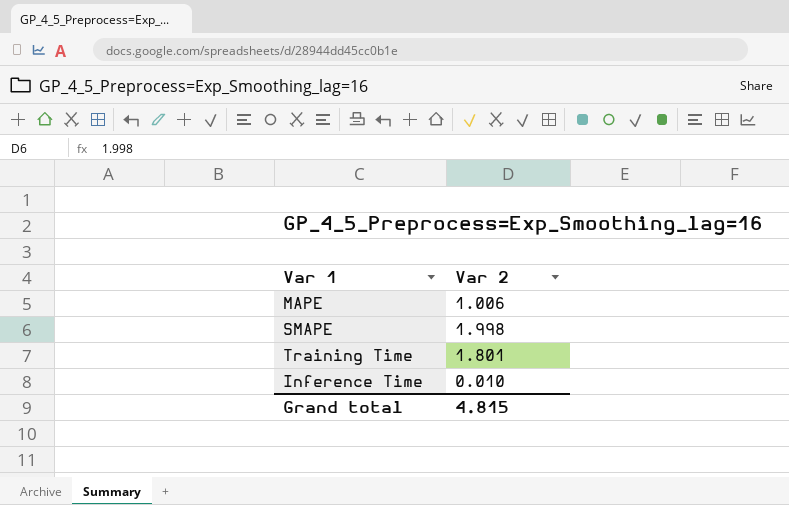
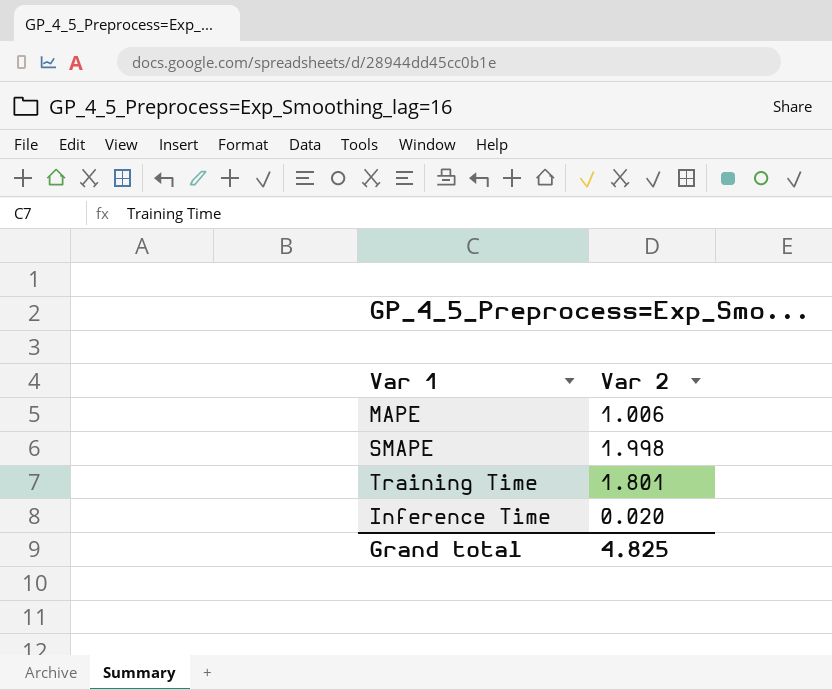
Inference Time | Var 2: 0.010 -> 0.020
Grand total | Var 2: 4.815 -> 4.825

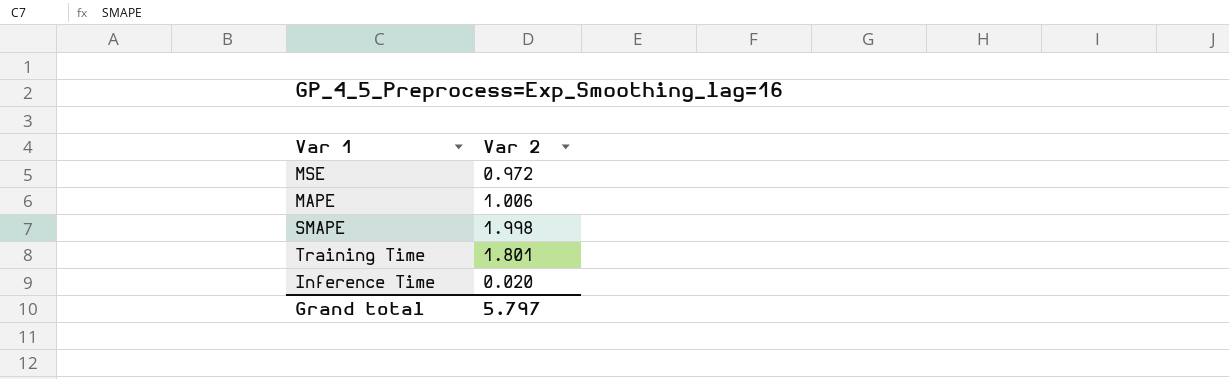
row MSE: none -> 0.972
Grand total | Var 2: 4.825 -> 5.797

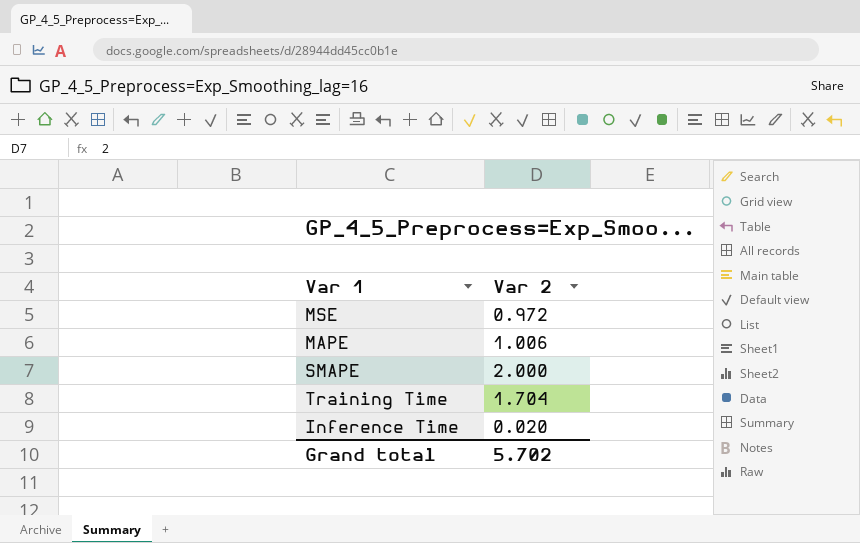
SMAPE | Var 2: 1.998 -> 2.000
Training Time | Var 2: 1.801 -> 1.704
Grand total | Var 2: 5.797 -> 5.702

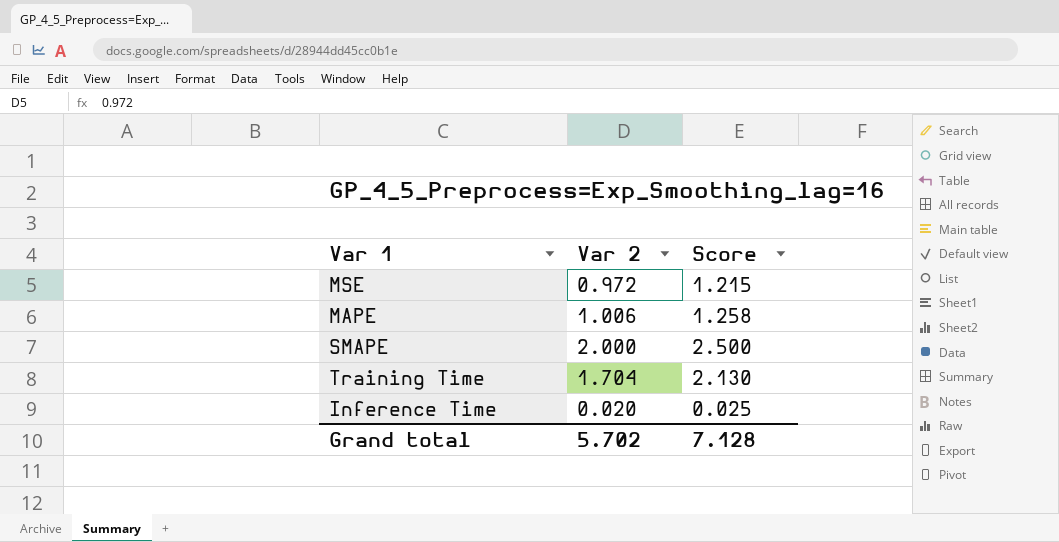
column Score | formula: none -> [Var 2] * 1.25

